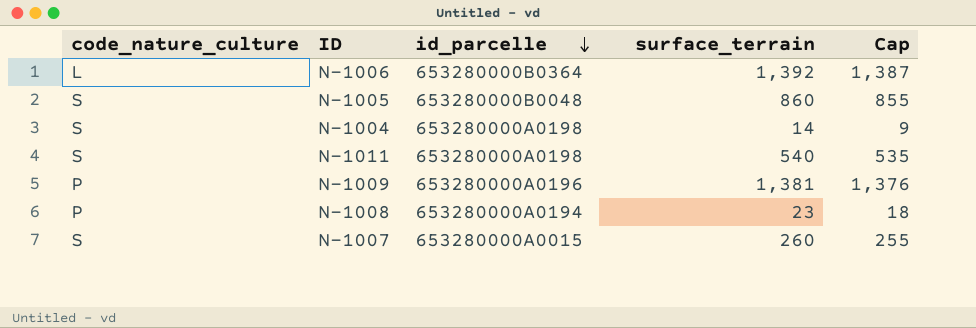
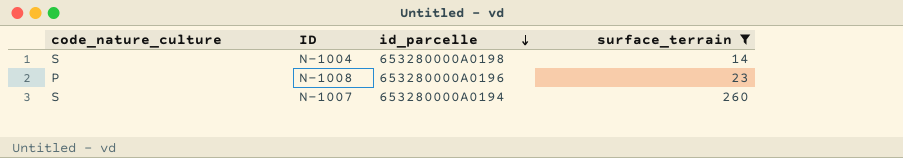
filter: none -> surface_terrain <= 260
column Cap | formula: [surface_terrain] - 5 -> none
N-1008 | id_parcelle: 653280000A0194 -> 653280000A0196
N-1007 | id_parcelle: 653280000A0015 -> 653280000A0194

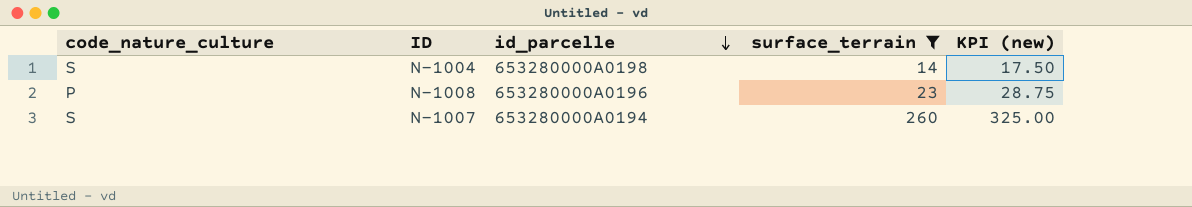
column KPI (new) | formula: none -> [surface_terrain] * 1.25

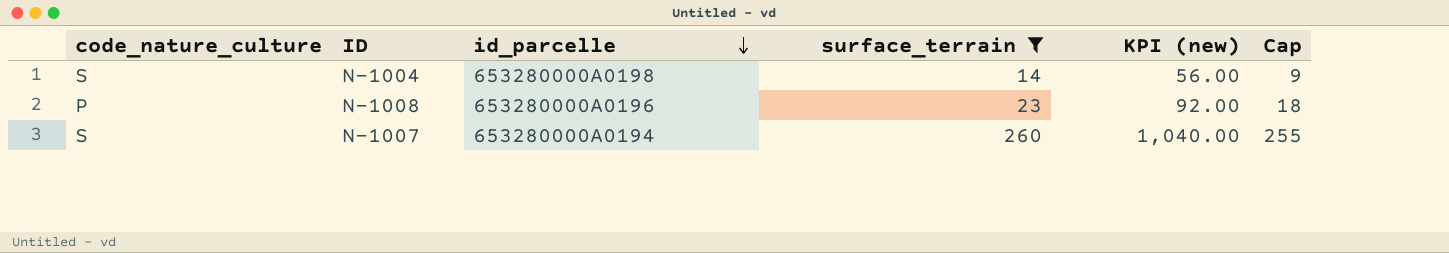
column KPI (new) | formula: [surface_terrain] * 1.25 -> [surface_terrain] * 4
column Cap | formula: none -> [surface_terrain] - 5

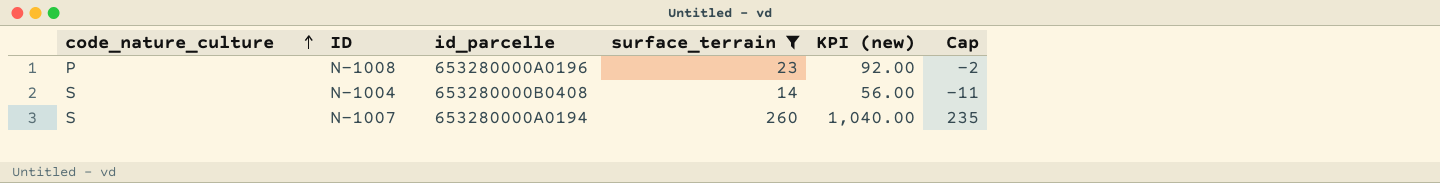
row order: id_parcelle descending -> code_nature_culture ascending
column Cap | formula: [surface_terrain] - 5 -> [surface_terrain] - 25
N-1004 | id_parcelle: 653280000A0198 -> 653280000B0408

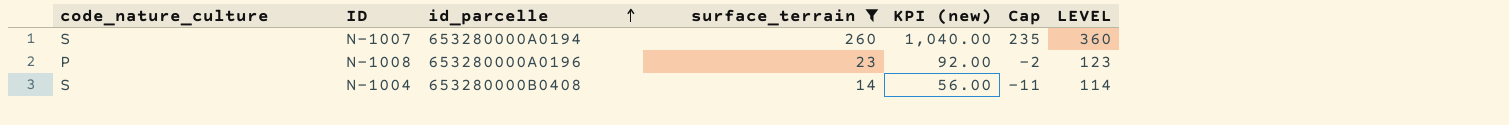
row order: code_nature_culture ascending -> id_parcelle ascending
column LEVEL | formula: none -> [surface_terrain] + 100

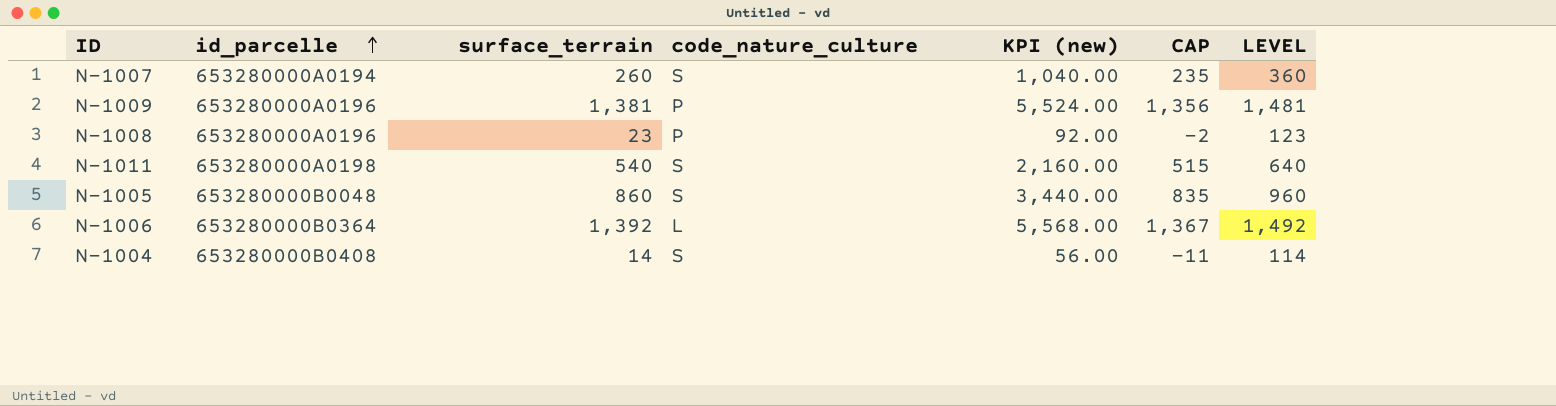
filter: surface_terrain <= 260 -> none
column code_nature_culture | position: 1 -> 4
column name: Cap -> CAP

